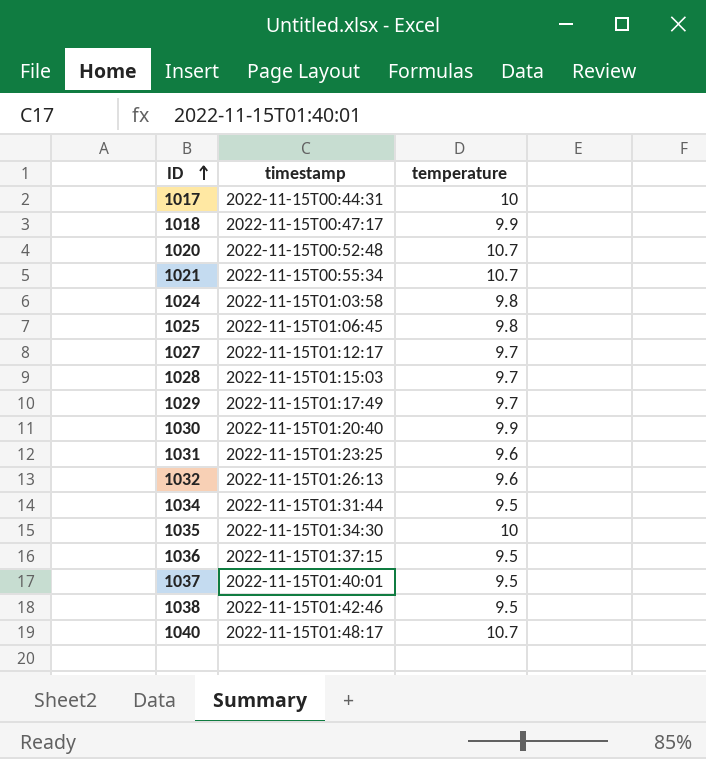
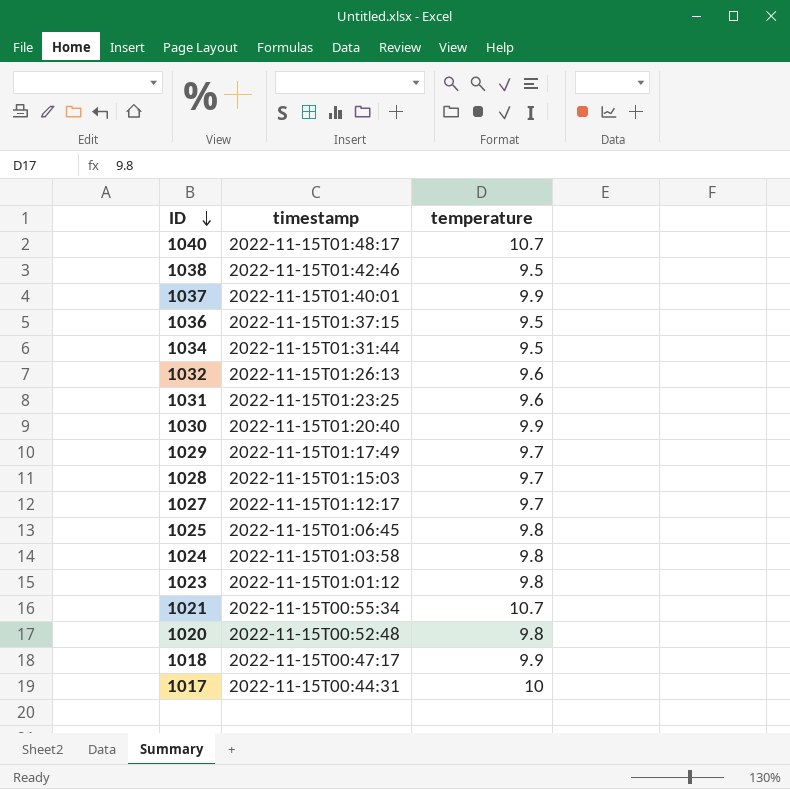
row order: ID ascending -> ID descending
row 1035: 2022-11-15T01:34:30 | 10 -> none
1037 | temperature: 9.5 -> 9.9
row 1023: none -> 2022-11-15T01:01:12 | 9.8
1020 | temperature: 10.7 -> 9.8

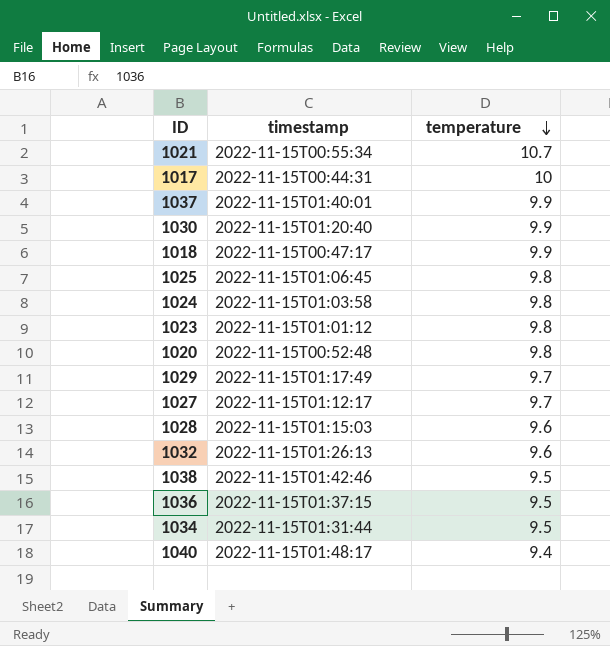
row order: ID descending -> temperature descending
row 1031: 2022-11-15T01:23:25 | 9.6 -> none
1028 | temperature: 9.7 -> 9.6
1040 | temperature: 10.7 -> 9.4

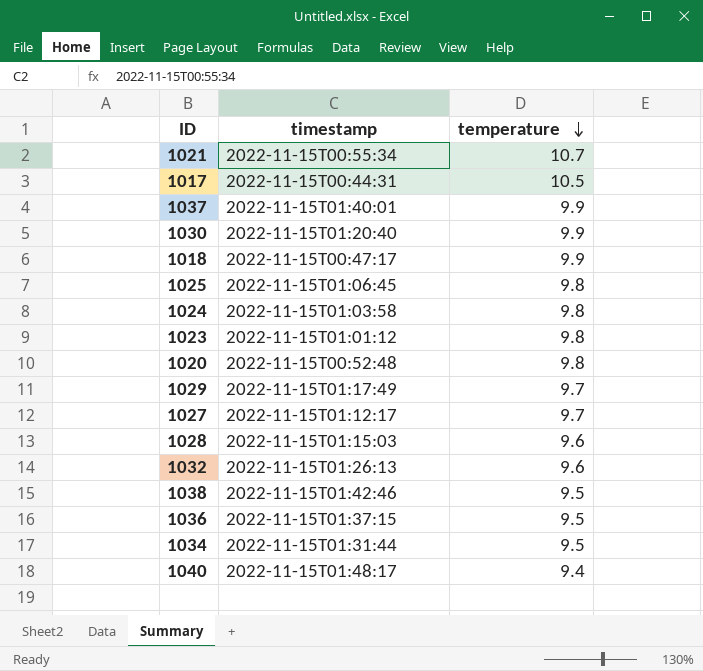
1017 | temperature: 10 -> 10.5

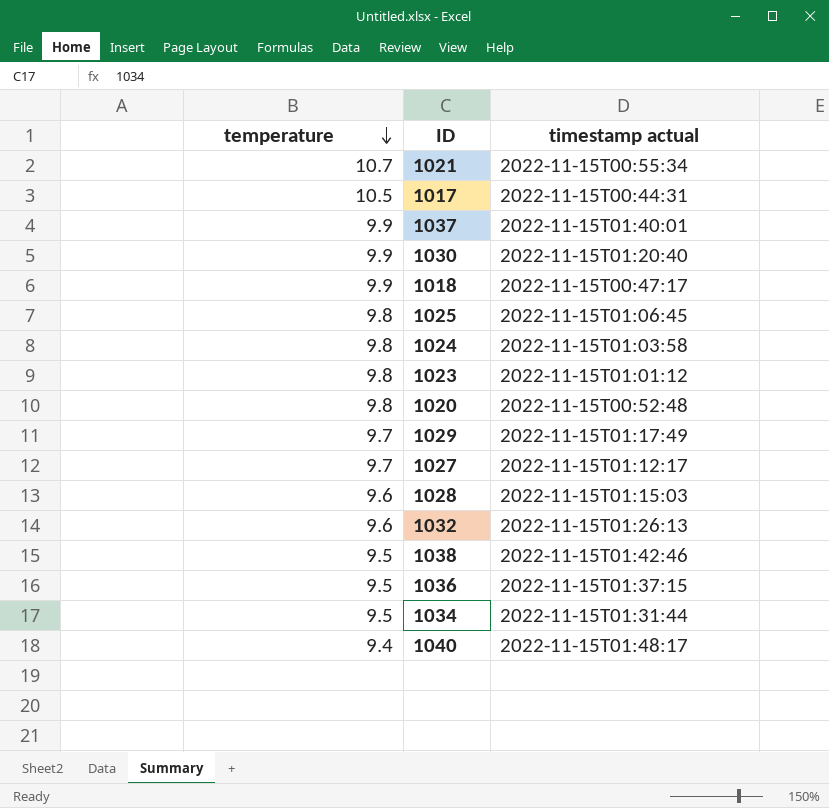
column temperature | position: 3 -> 1
column name: timestamp -> timestamp actual

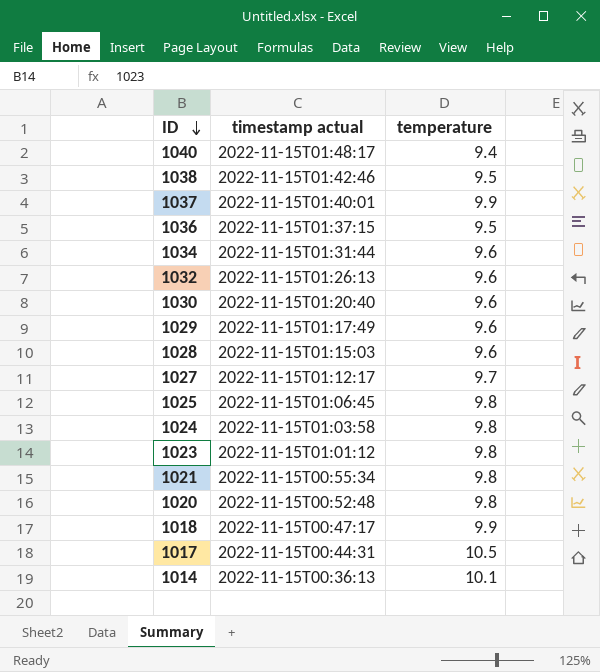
row order: temperature descending -> ID descending
column temperature | position: 1 -> 3
1034 | temperature: 9.5 -> 9.6
1030 | temperature: 9.9 -> 9.6
1029 | temperature: 9.7 -> 9.6
1021 | temperature: 10.7 -> 9.8
row 1014: none -> 2022-11-15T00:36:13 | 10.1

